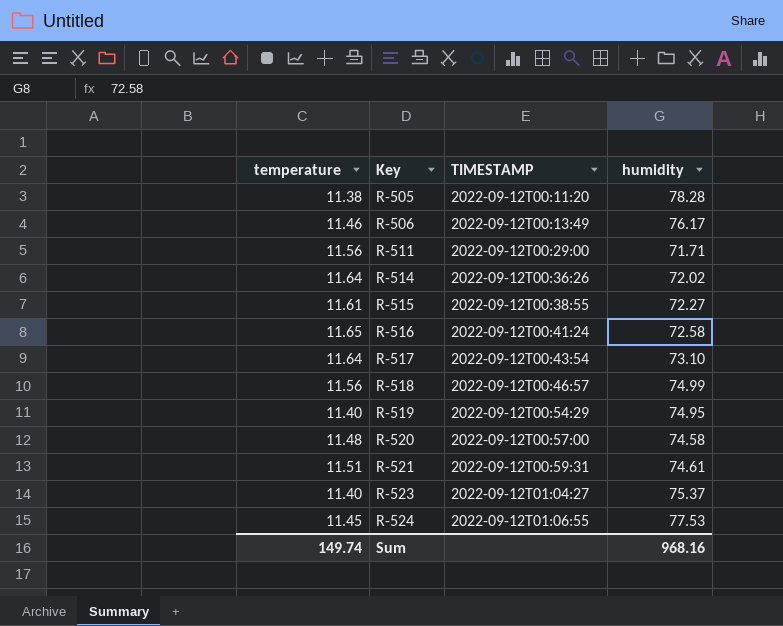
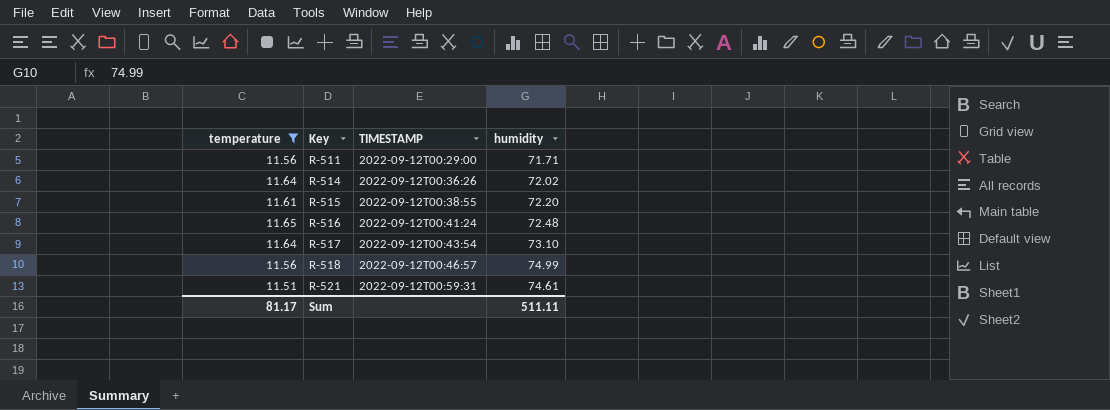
filter: none -> temperature >= 11.51
R-515 | humidity: 72.27 -> 72.20
R-516 | humidity: 72.58 -> 72.48
Sum | temperature: 149.74 -> 81.17
Sum | humidity: 968.16 -> 511.11

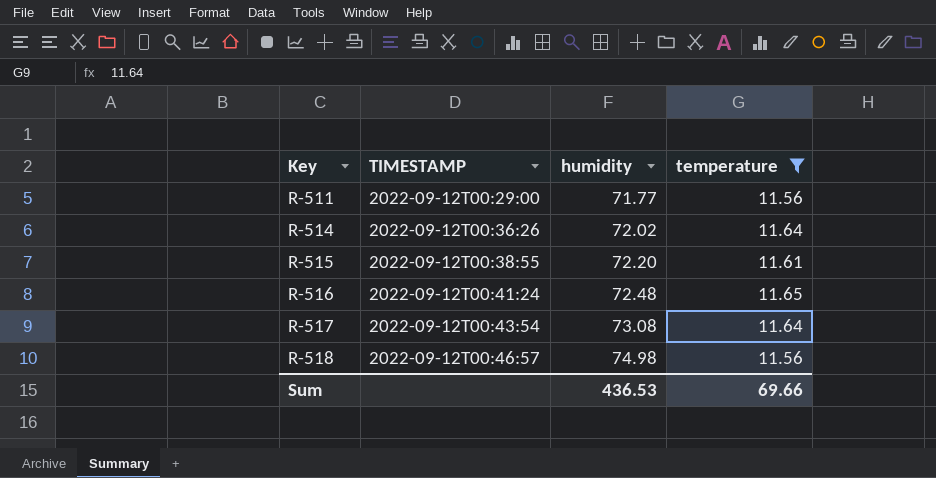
column temperature | position: 1 -> 4
row R-521: 11.51 | 2022-09-12T00:59:31 | 74.61 -> none
R-511 | humidity: 71.71 -> 71.77
R-517 | humidity: 73.10 -> 73.08
R-518 | humidity: 74.99 -> 74.98
Sum | humidity: 511.11 -> 436.53
Sum | temperature: 81.17 -> 69.66

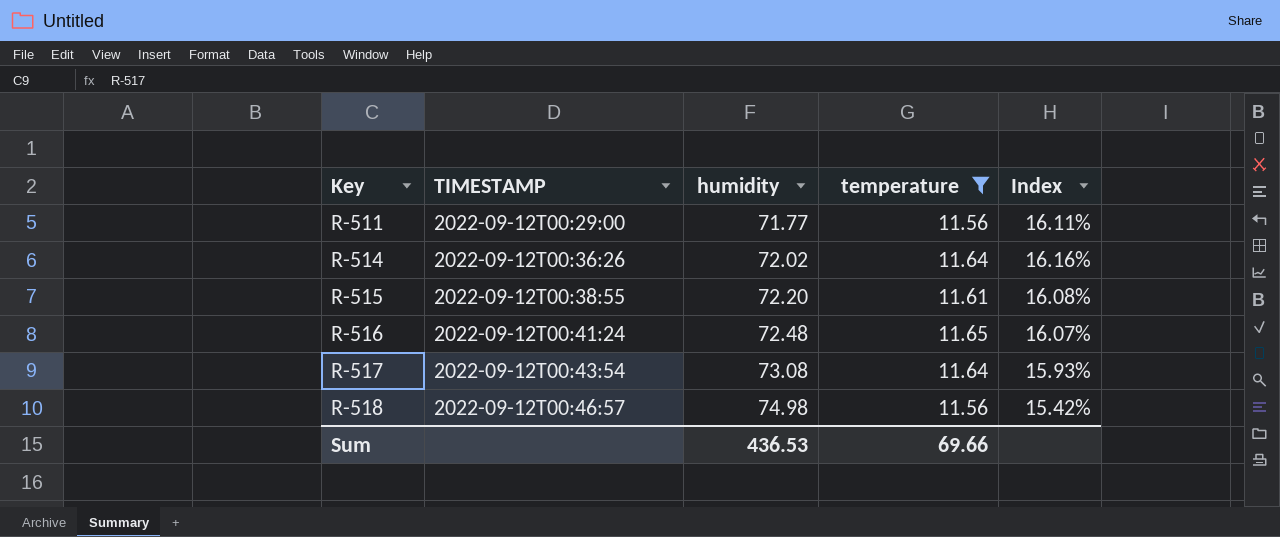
column Index | formula: none -> [temperature] / [humidity]

